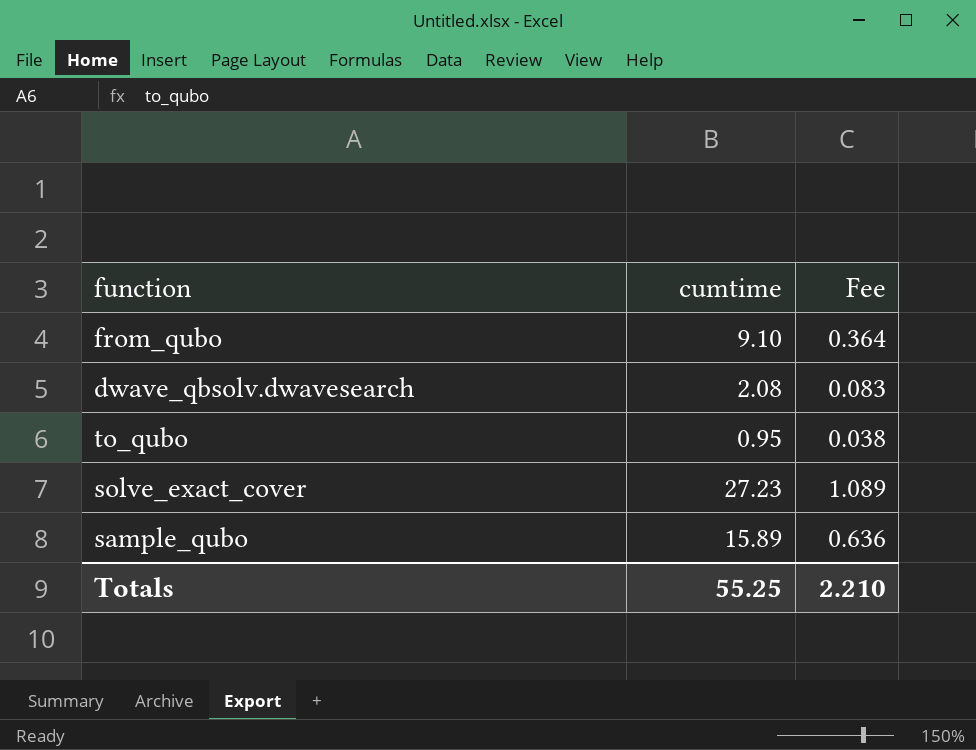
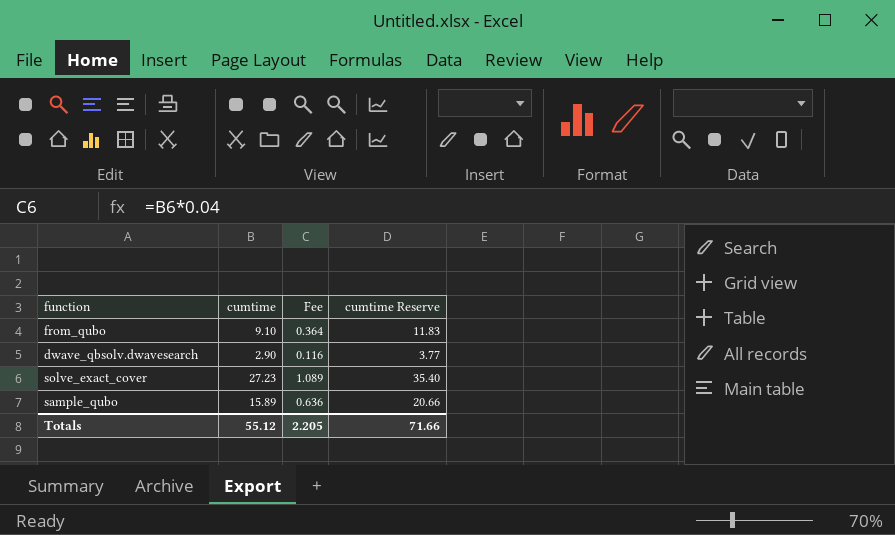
column cumtime Reserve | formula: none -> [cumtime] * 1.3
row to_qubo: 0.95 | 0.038 -> none
dwave_qbsolv.dwavesearch | cumtime: 2.08 -> 2.90
dwave_qbsolv.dwavesearch | Fee: 0.083 -> 0.116
Totals | cumtime: 55.25 -> 55.12
Totals | Fee: 2.210 -> 2.205

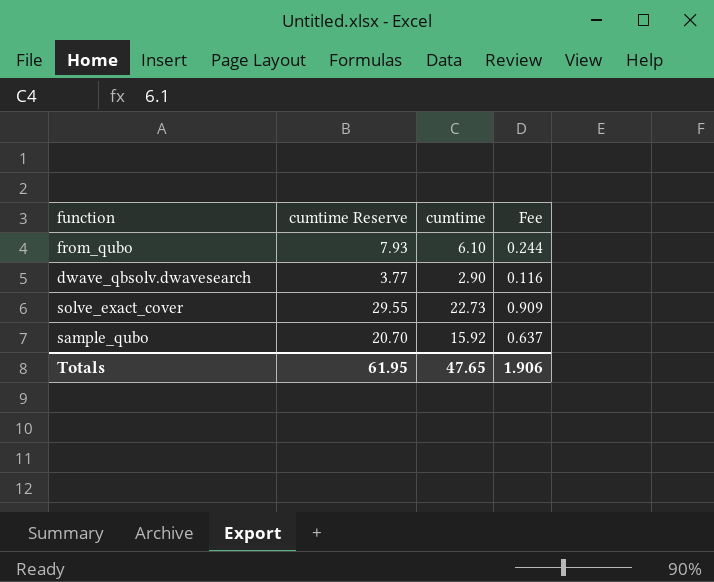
column cumtime Reserve | position: 4 -> 2
from_qubo | cumtime Reserve: 11.83 -> 7.93
from_qubo | cumtime: 9.10 -> 6.10
from_qubo | Fee: 0.364 -> 0.244
solve_exact_cover | cumtime Reserve: 35.40 -> 29.55
solve_exact_cover | cumtime: 27.23 -> 22.73
solve_exact_cover | Fee: 1.089 -> 0.909
sample_qubo | cumtime Reserve: 20.66 -> 20.70
sample_qubo | cumtime: 15.89 -> 15.92
sample_qubo | Fee: 0.636 -> 0.637
Totals | cumtime Reserve: 71.66 -> 61.95
Totals | cumtime: 55.12 -> 47.65
Totals | Fee: 2.205 -> 1.906

